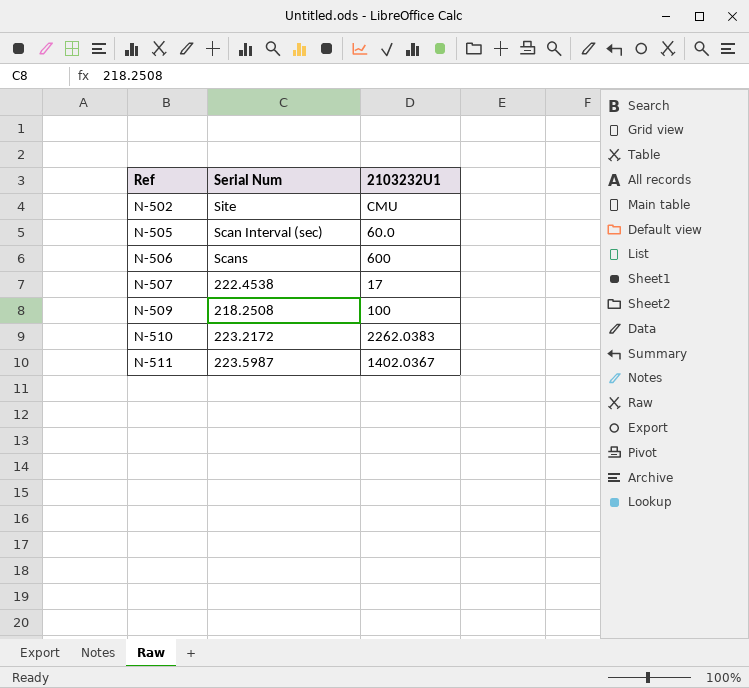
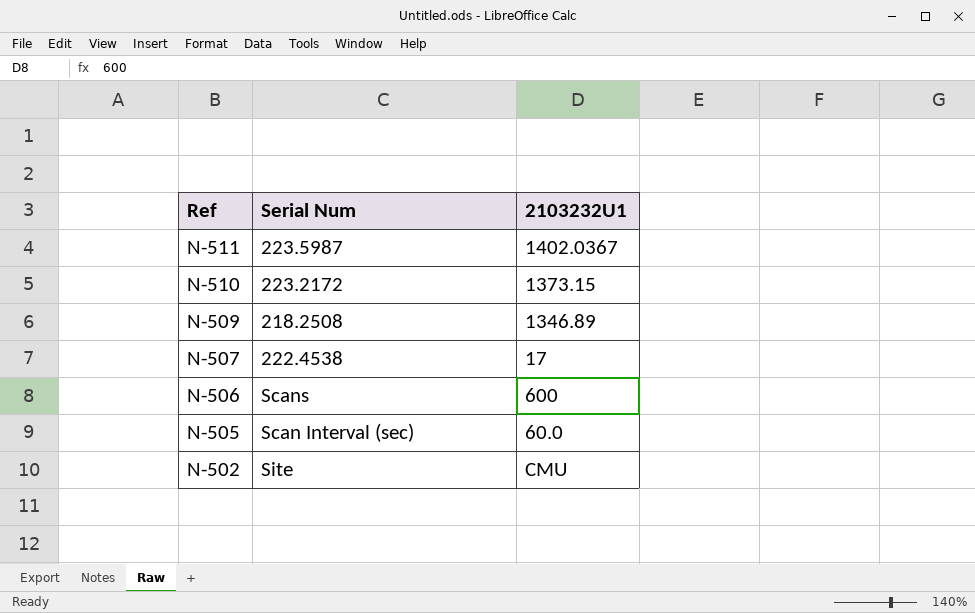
row order: Ref ascending -> Ref descending
N-510 | 2103232U1: 2262.0383 -> 1373.15
N-509 | 2103232U1: 100 -> 1346.89

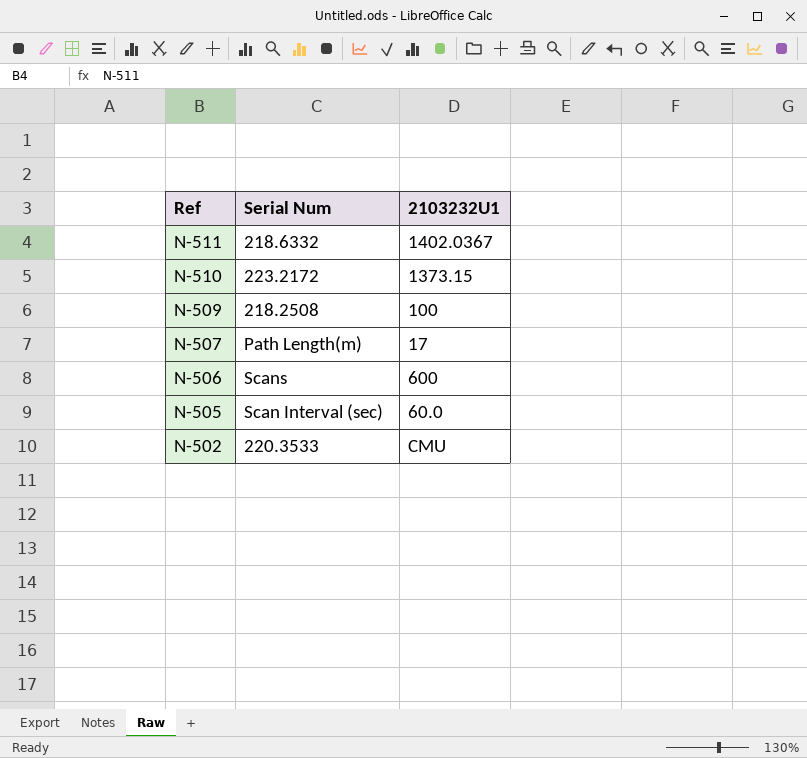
N-511 | Serial Num: 223.5987 -> 218.6332
N-509 | 2103232U1: 1346.89 -> 100
N-507 | Serial Num: 222.4538 -> Path Length(m)
N-502 | Serial Num: Site -> 220.3533

